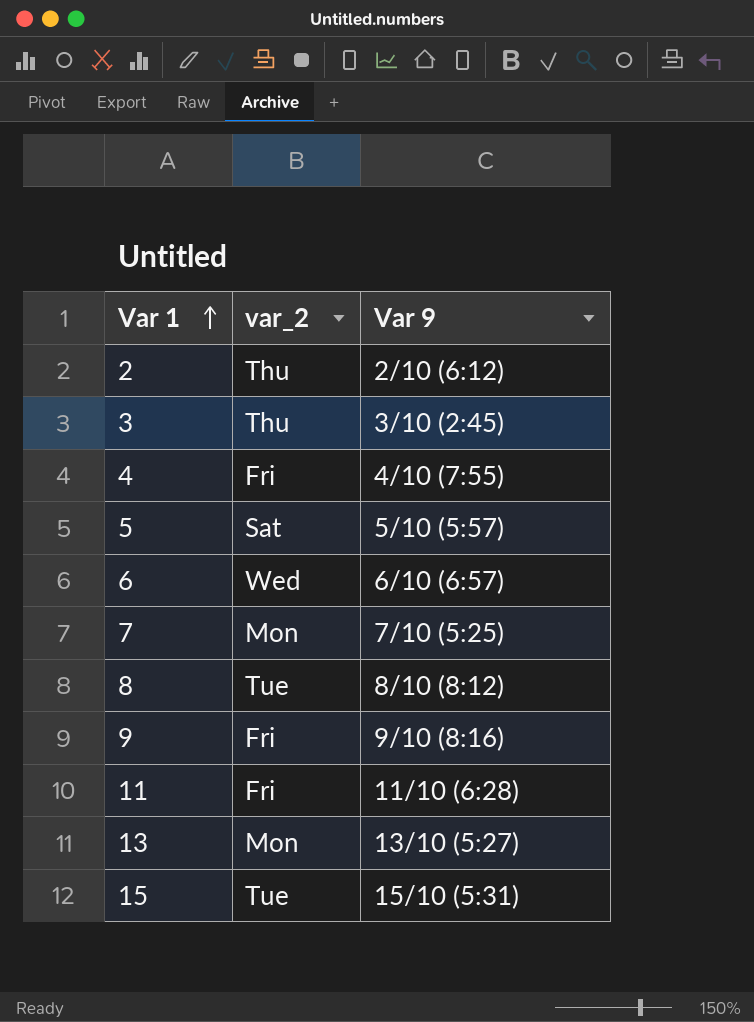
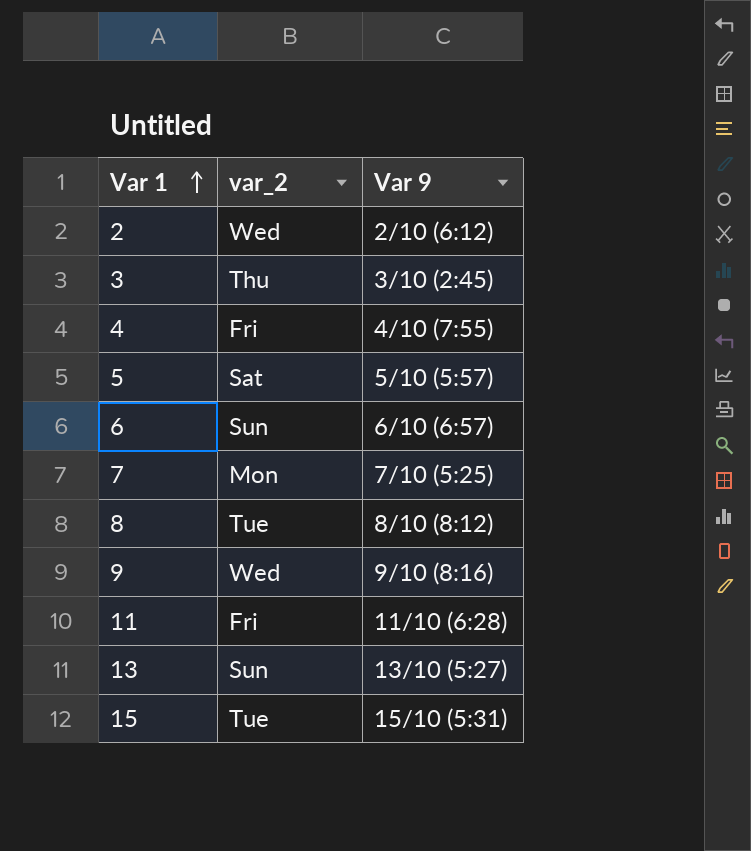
2 | var_2: Thu -> Wed
6 | var_2: Wed -> Sun
9 | var_2: Fri -> Wed
13 | var_2: Mon -> Sun

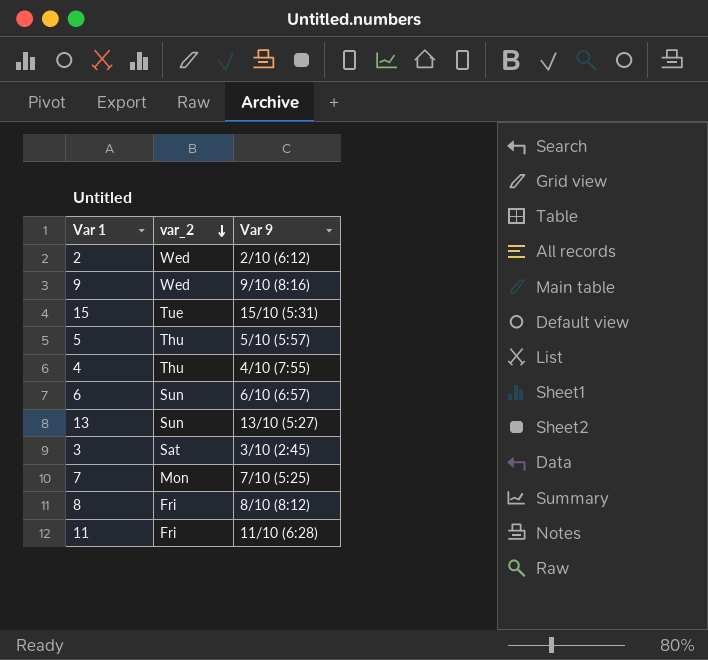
row order: Var 1 ascending -> var_2 descending
5 | var_2: Sat -> Thu
4 | var_2: Fri -> Thu
3 | var_2: Thu -> Sat
8 | var_2: Tue -> Fri

